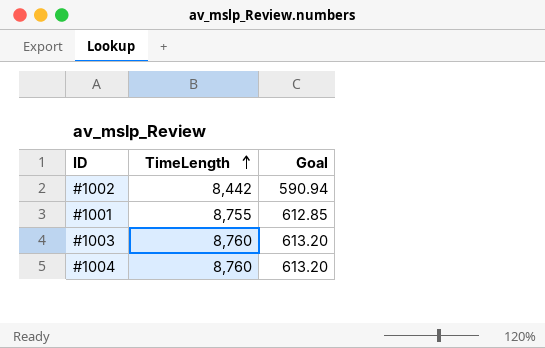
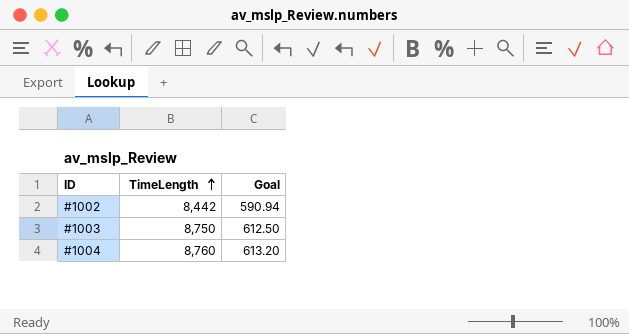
row #1001: 8,755 | 612.85 -> none
#1003 | TimeLength: 8,760 -> 8,750
#1003 | Goal: 613.20 -> 612.50

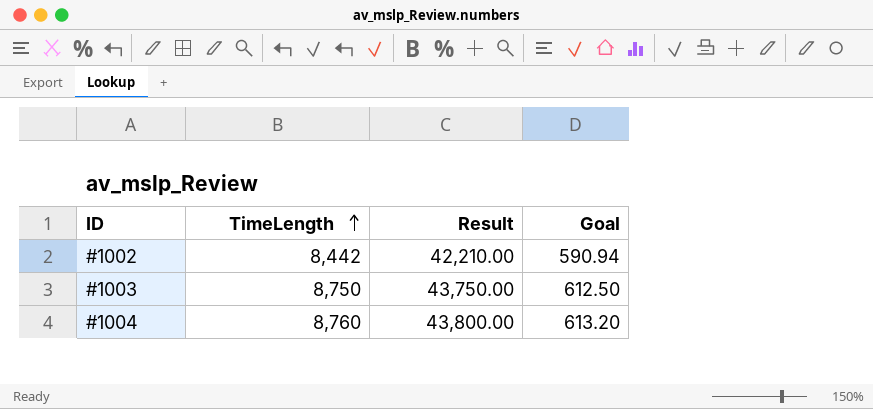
column Result | formula: none -> [TimeLength] * 5

